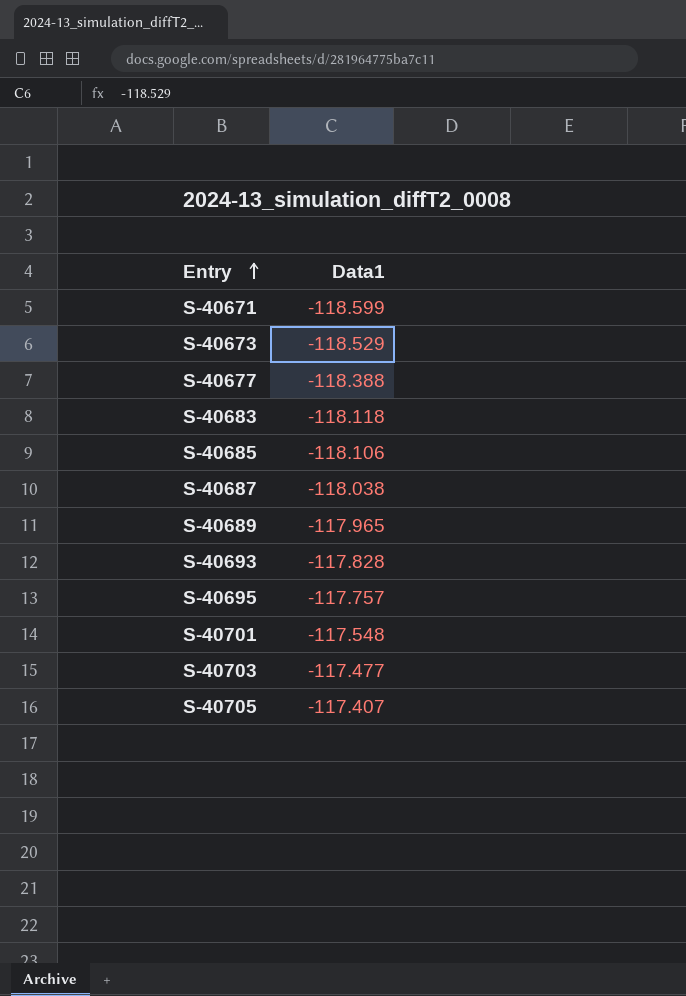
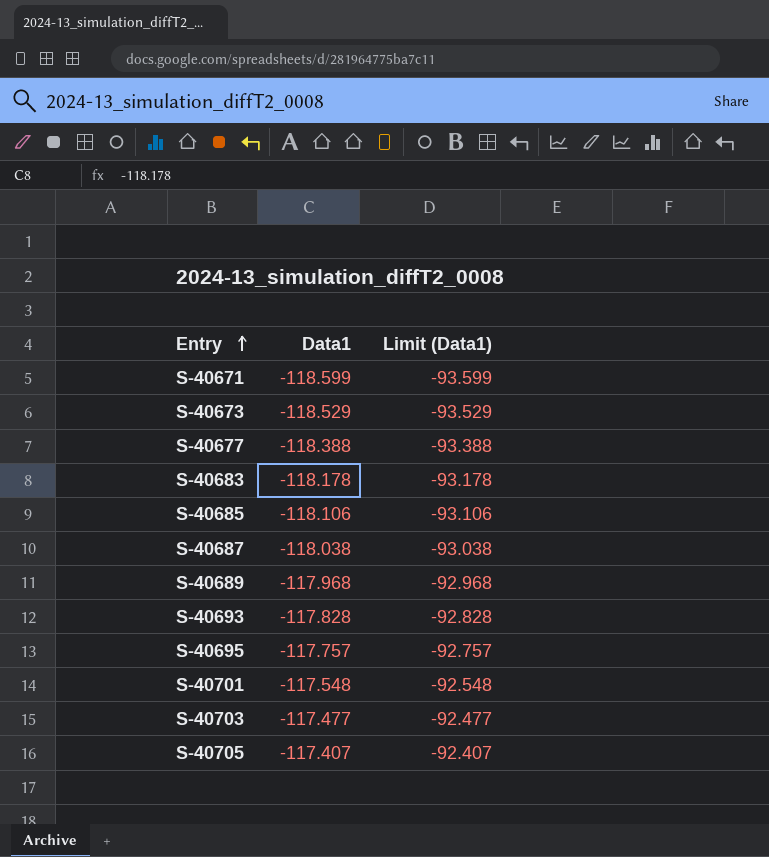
column Limit (Data1) | formula: none -> [Data1] + 25
S-40683 | Data1: -118.118 -> -118.178
S-40689 | Data1: -117.965 -> -117.968

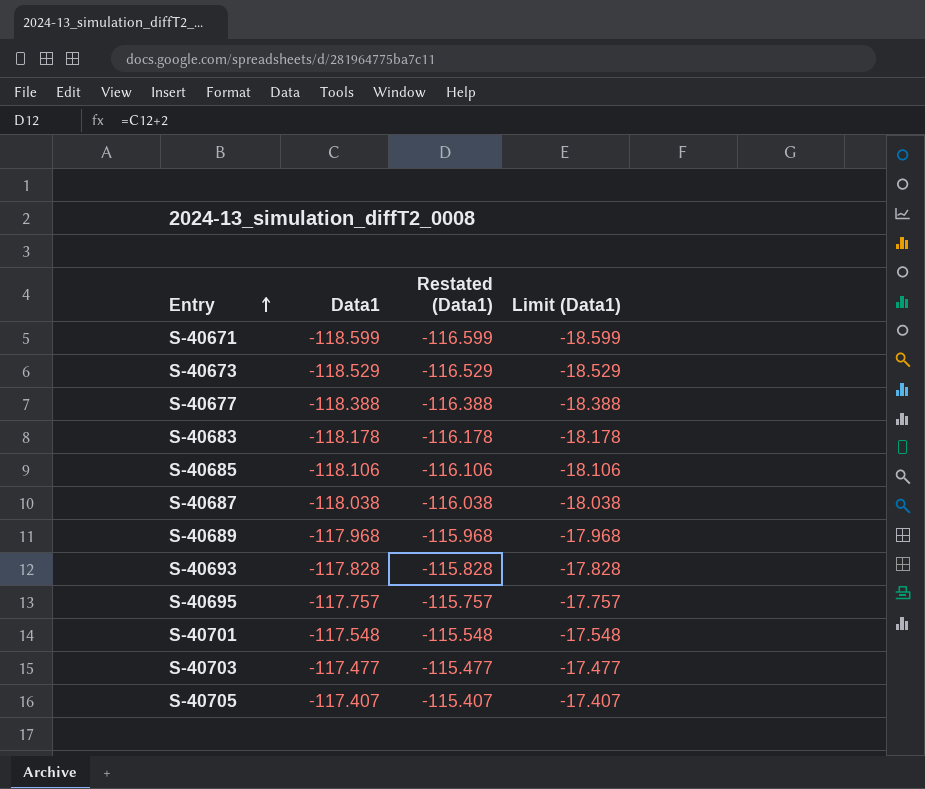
column Restated (Data1) | formula: none -> [Data1] + 2
column Limit (Data1) | formula: [Data1] + 25 -> [Data1] + 100

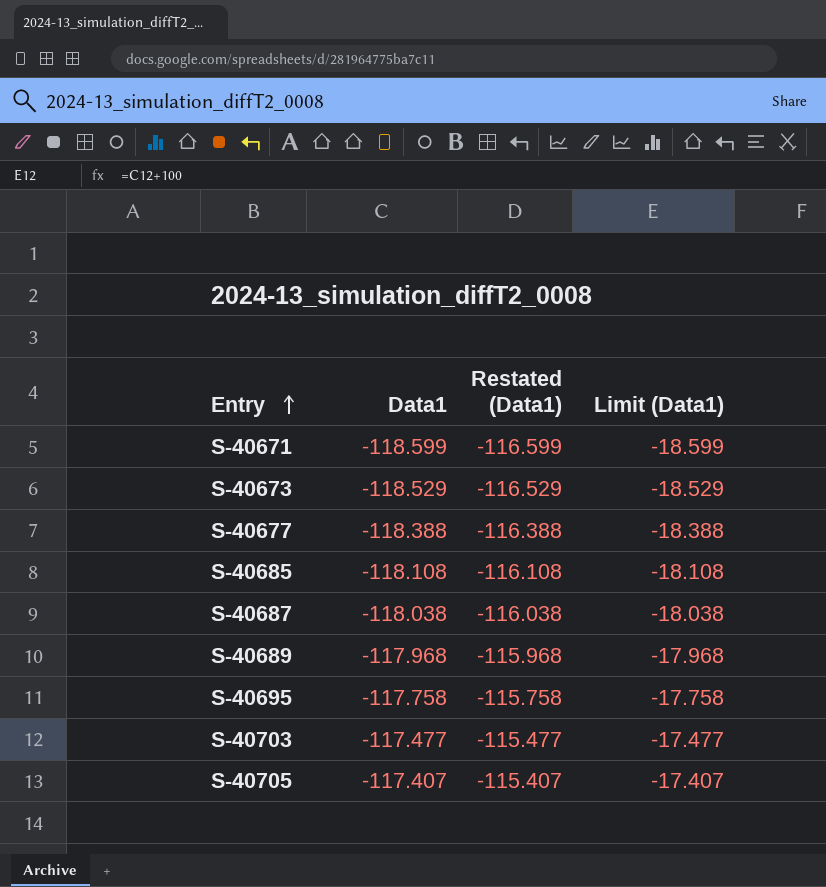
row S-40683: -118.178 | -116.178 | -18.178 -> none
row S-40693: -117.828 | -115.828 | -17.828 -> none
row S-40701: -117.548 | -115.548 | -17.548 -> none
S-40685 | Data1: -118.106 -> -118.108
S-40685 | Restated (Data1): -116.106 -> -116.108
S-40685 | Limit (Data1): -18.106 -> -18.108
S-40695 | Data1: -117.757 -> -117.758
S-40695 | Restated (Data1): -115.757 -> -115.758
S-40695 | Limit (Data1): -17.757 -> -17.758

